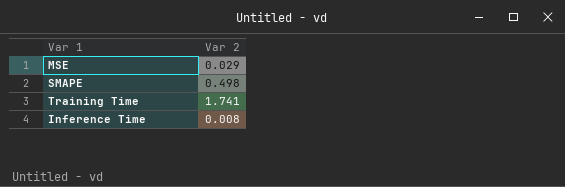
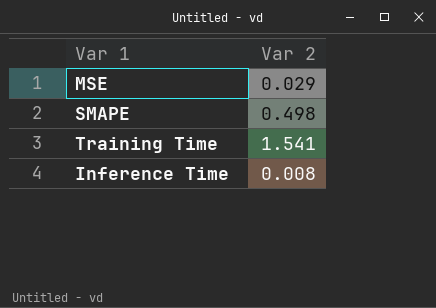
Training Time | Var 2: 1.741 -> 1.541

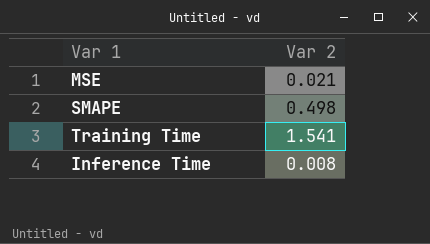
MSE | Var 2: 0.029 -> 0.021

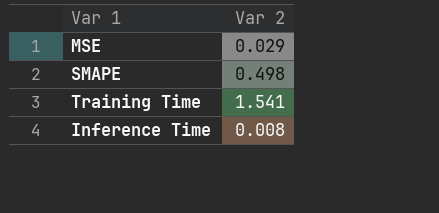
MSE | Var 2: 0.021 -> 0.029

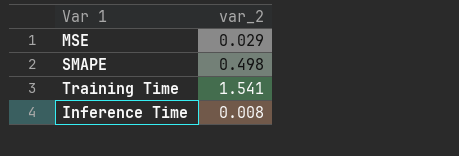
column name: Var 2 -> var_2

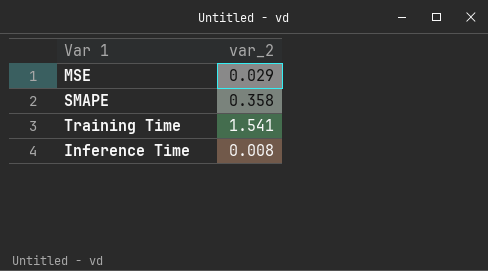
SMAPE | var_2: 0.498 -> 0.358

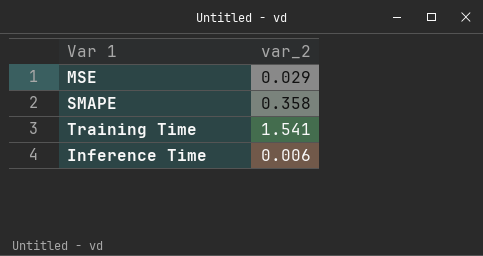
Inference Time | var_2: 0.008 -> 0.006

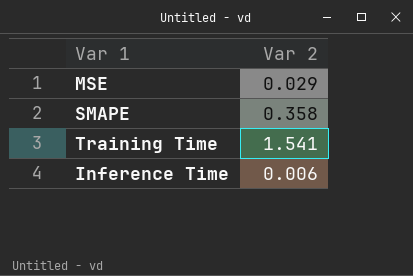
column name: var_2 -> Var 2

